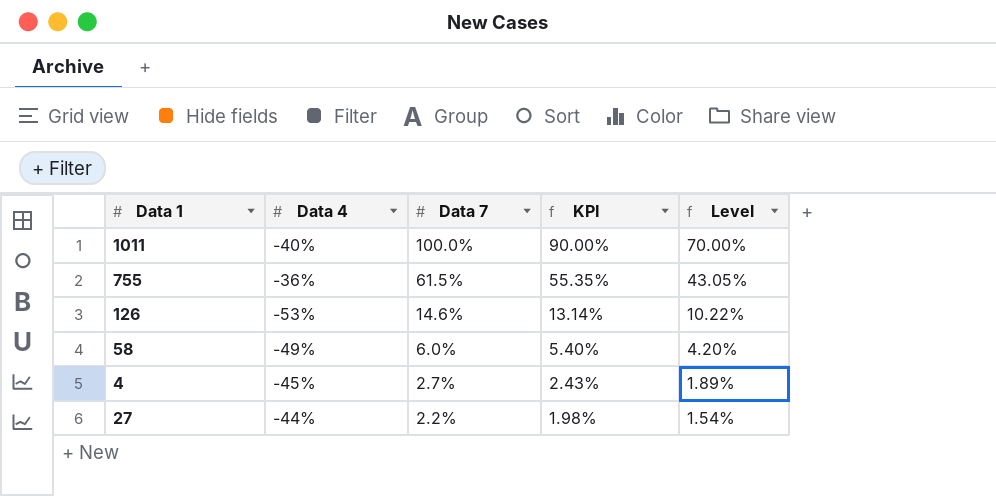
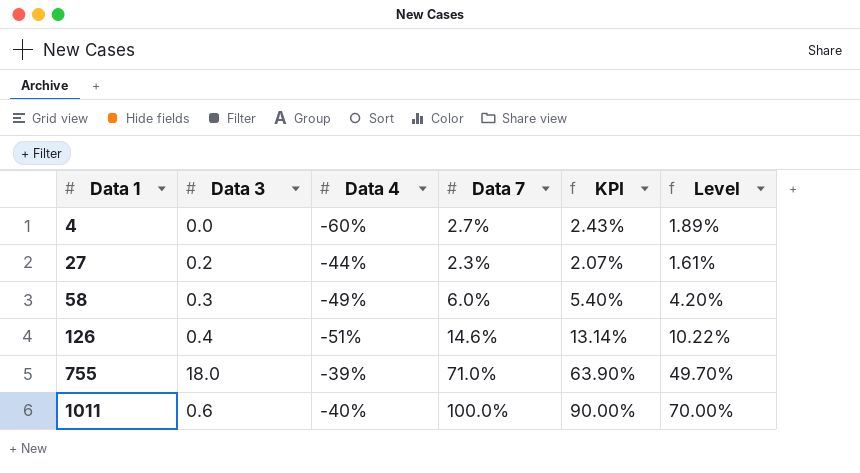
row order: Data 7 descending -> Data 1 ascending
column Data 3 | position: none -> 2
4 | Data 4: -45% -> -60%
27 | Data 7: 2.2% -> 2.3%
27 | KPI: 1.98% -> 2.07%
27 | Level: 1.54% -> 1.61%
126 | Data 4: -53% -> -51%
755 | Data 4: -36% -> -39%
755 | Data 7: 61.5% -> 71.0%
755 | KPI: 55.35% -> 63.90%
755 | Level: 43.05% -> 49.70%

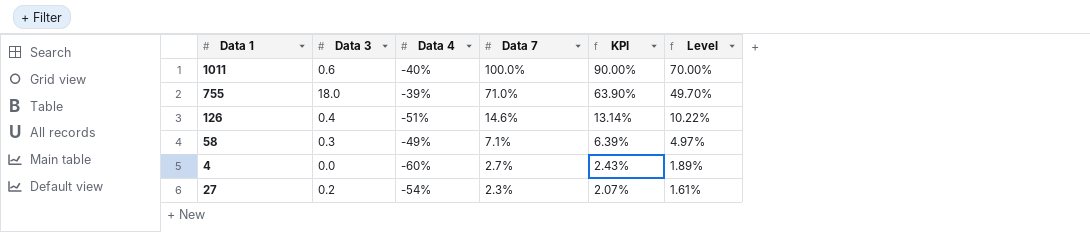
row order: Data 1 ascending -> Data 7 descending
58 | Data 7: 6.0% -> 7.1%
58 | KPI: 5.40% -> 6.39%
58 | Level: 4.20% -> 4.97%
27 | Data 4: -44% -> -54%

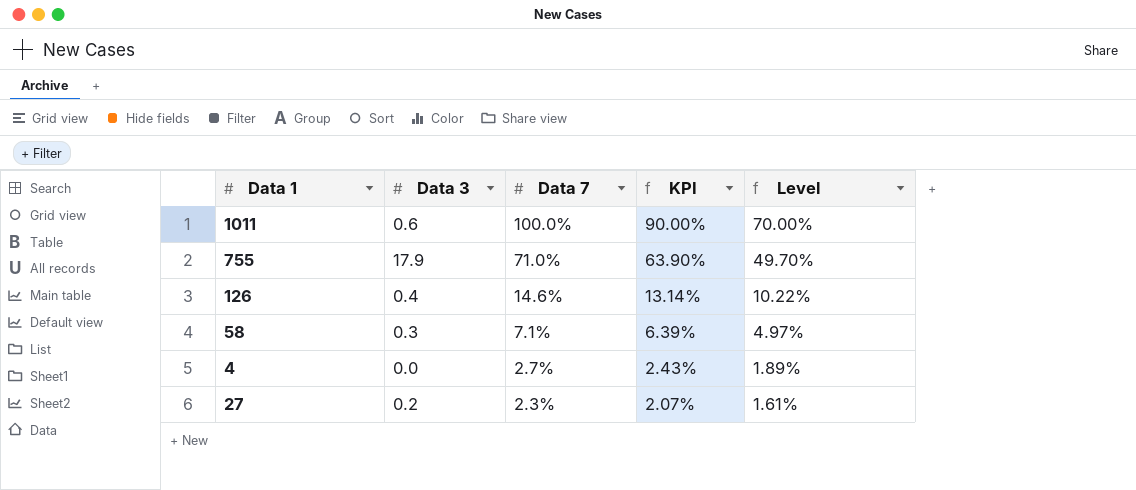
column Data 4 | position: 3 -> none
755 | Data 3: 18.0 -> 17.9

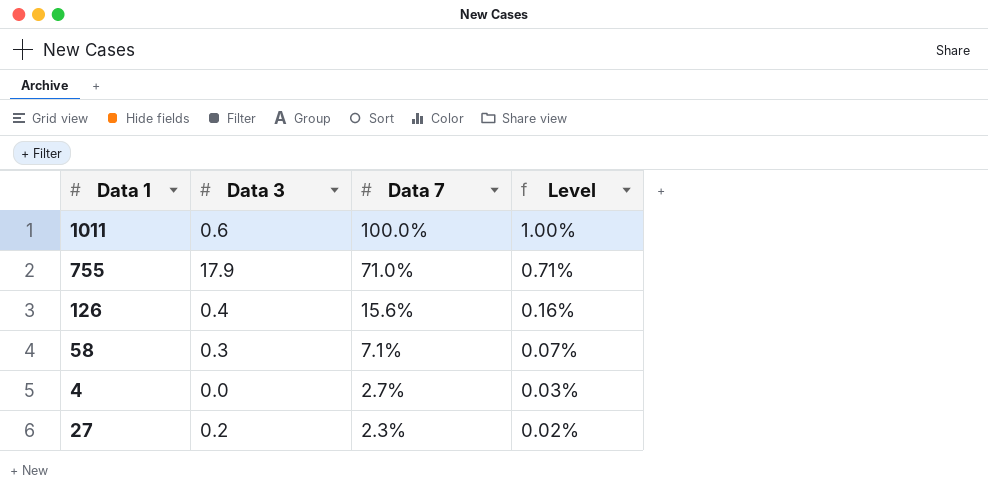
column KPI | formula: [Data 7] * 0.9 -> none
column Level | formula: [Data 7] * 0.7 -> [Data 7] * 0.01
126 | Data 7: 14.6% -> 15.6%

